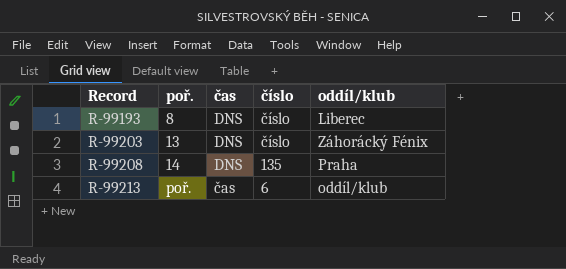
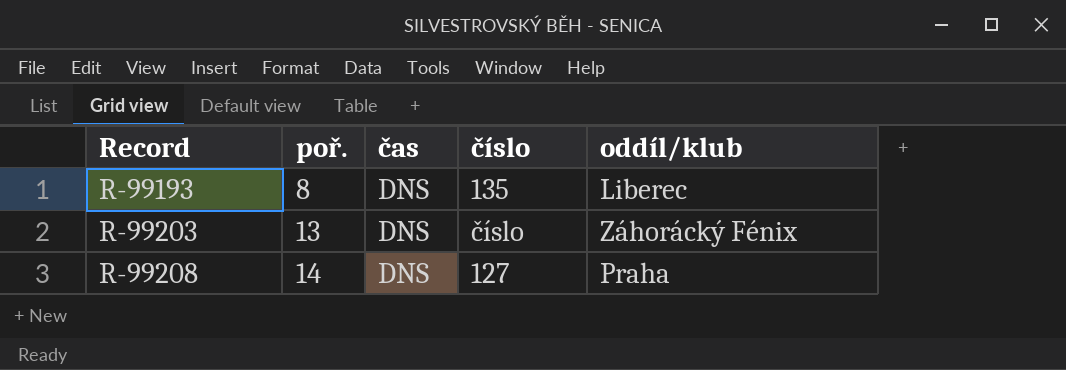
row R-99213: poř. | čas | 6 | oddíl/klub -> none
R-99193 | číslo: číslo -> 135
R-99208 | číslo: 135 -> 127

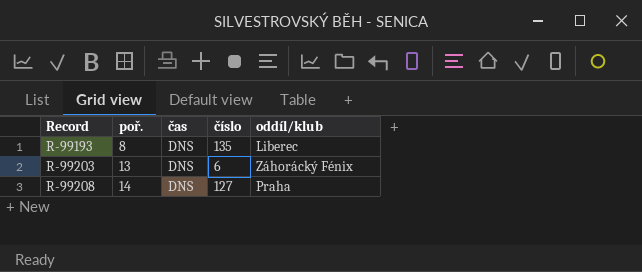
R-99203 | číslo: číslo -> 6

